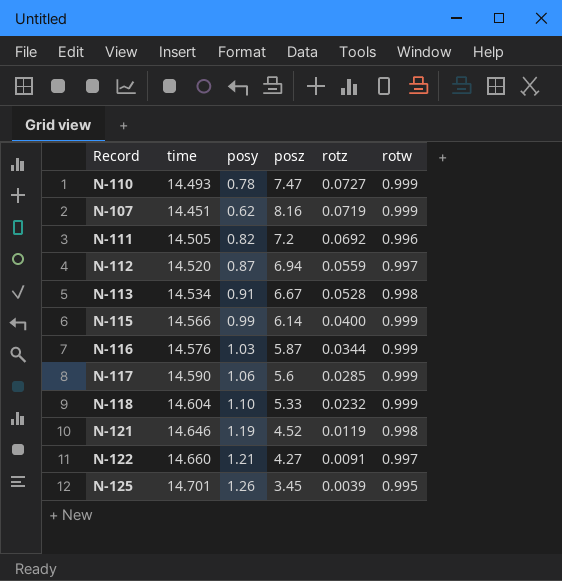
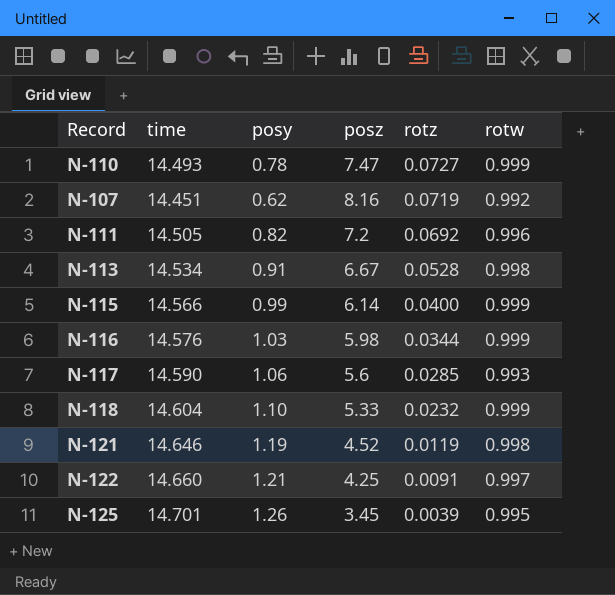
row N-112: 14.520 | 0.87 | 6.94 | 0.0559 | 0.997 -> none
N-107 | rotw: 0.999 -> 0.992
N-116 | posz: 5.87 -> 5.98
N-117 | rotw: 0.999 -> 0.993
N-122 | posz: 4.27 -> 4.25

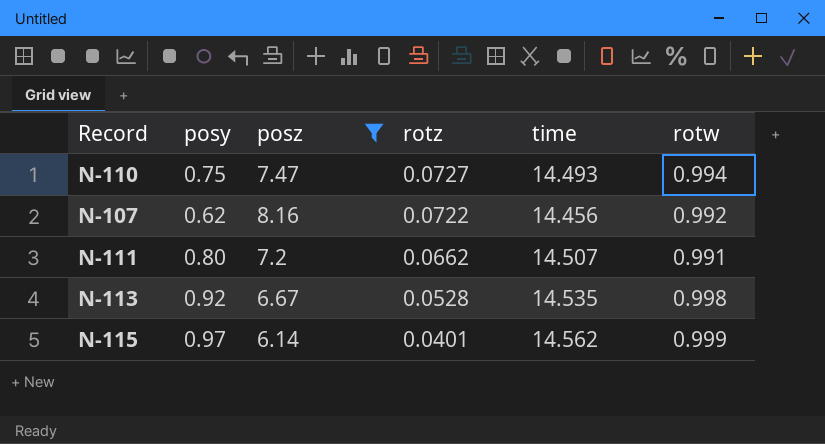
filter: none -> posz >= 6.14
column time | position: 2 -> 5
N-110 | posy: 0.78 -> 0.75
N-110 | rotw: 0.999 -> 0.994
N-107 | rotz: 0.0719 -> 0.0722
N-107 | time: 14.451 -> 14.456
N-111 | posy: 0.82 -> 0.80
N-111 | rotz: 0.0692 -> 0.0662
N-111 | time: 14.505 -> 14.507
N-111 | rotw: 0.996 -> 0.991
N-113 | posy: 0.91 -> 0.92
N-113 | time: 14.534 -> 14.535
N-115 | posy: 0.99 -> 0.97
N-115 | rotz: 0.0400 -> 0.0401
N-115 | time: 14.566 -> 14.562

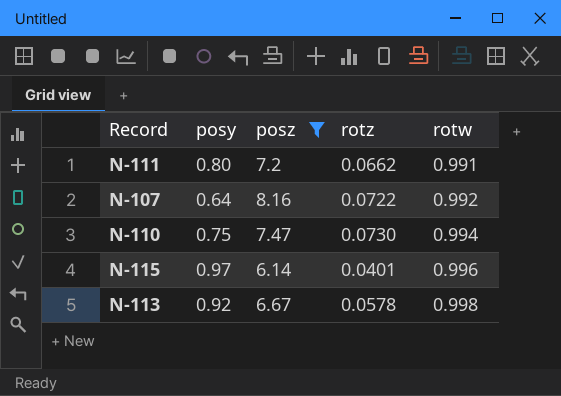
row order: rotz descending -> rotw ascending
column time | position: 5 -> none
N-107 | posy: 0.62 -> 0.64
N-110 | rotz: 0.0727 -> 0.0730
N-115 | rotw: 0.999 -> 0.996
N-113 | rotz: 0.0528 -> 0.0578

